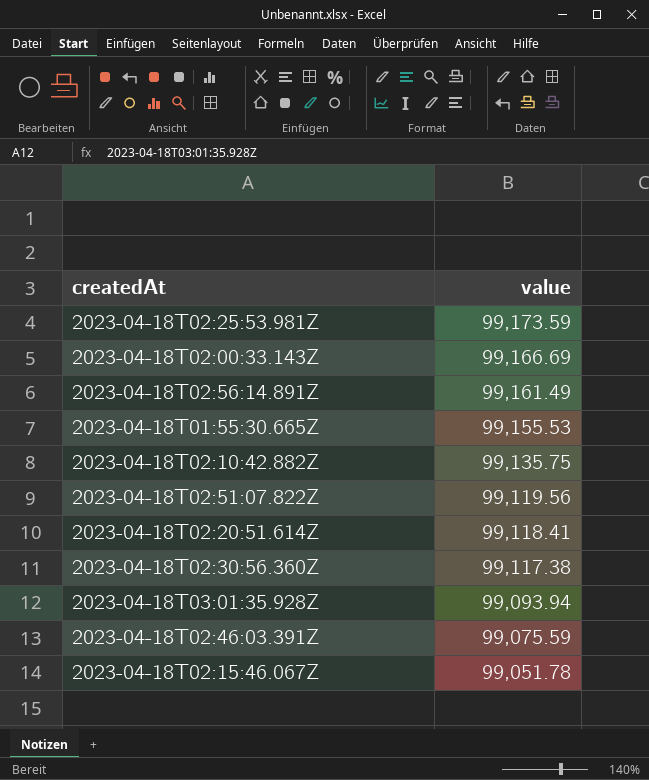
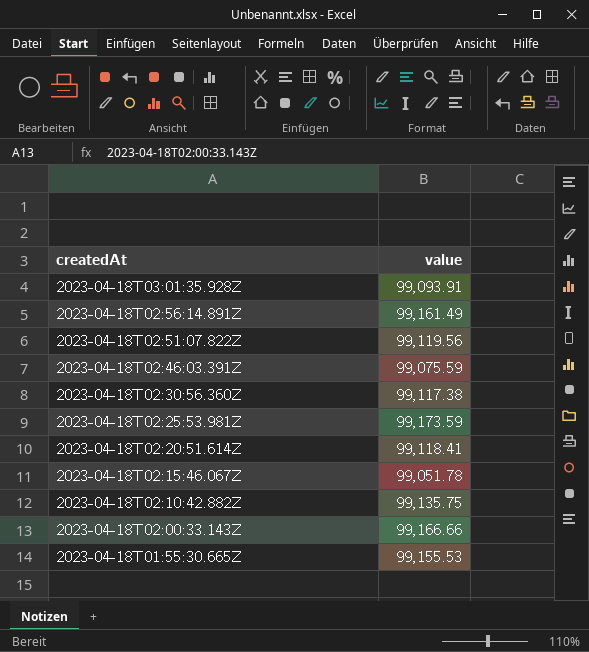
row order: value descending -> createdAt descending
2023-04-18T03:01:35.928Z | value: 99,093.94 -> 99,093.91
2023-04-18T02:00:33.143Z | value: 99,166.69 -> 99,166.66

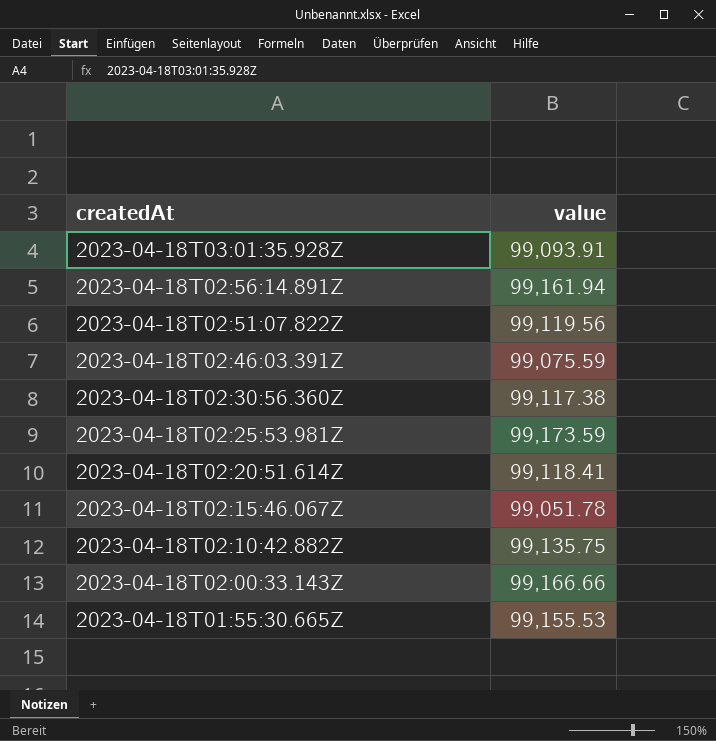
2023-04-18T02:56:14.891Z | value: 99,161.49 -> 99,161.94

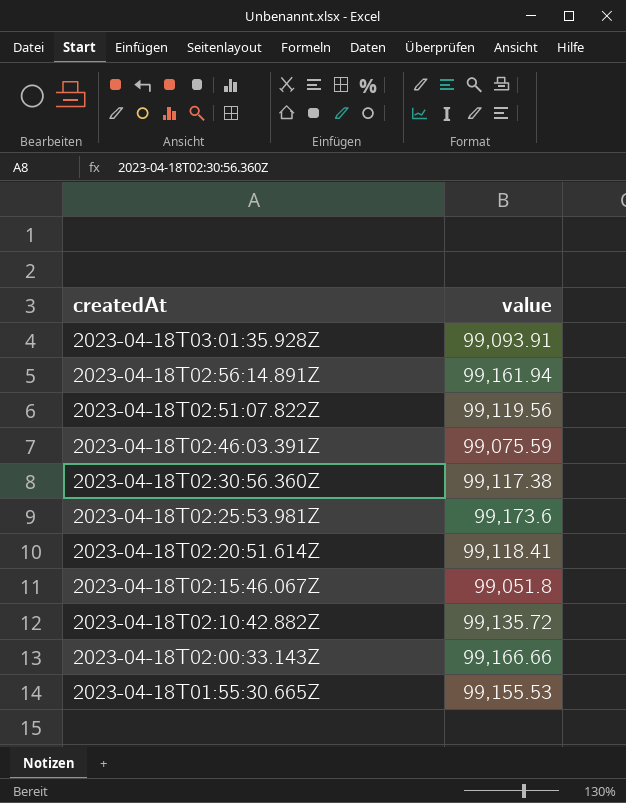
2023-04-18T02:25:53.981Z | value: 99,173.59 -> 99,173.6
2023-04-18T02:15:46.067Z | value: 99,051.78 -> 99,051.8
2023-04-18T02:10:42.882Z | value: 99,135.75 -> 99,135.72

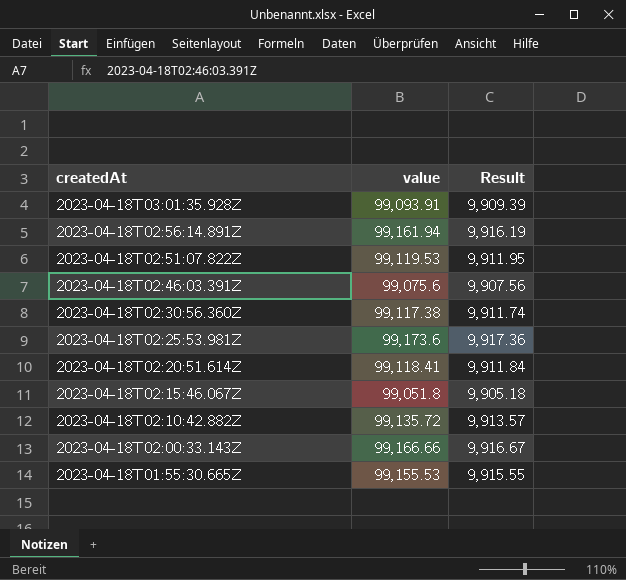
column Result | formula: none -> [value] * 0.1
2023-04-18T02:51:07.822Z | value: 99,119.56 -> 99,119.53
2023-04-18T02:46:03.391Z | value: 99,075.59 -> 99,075.6

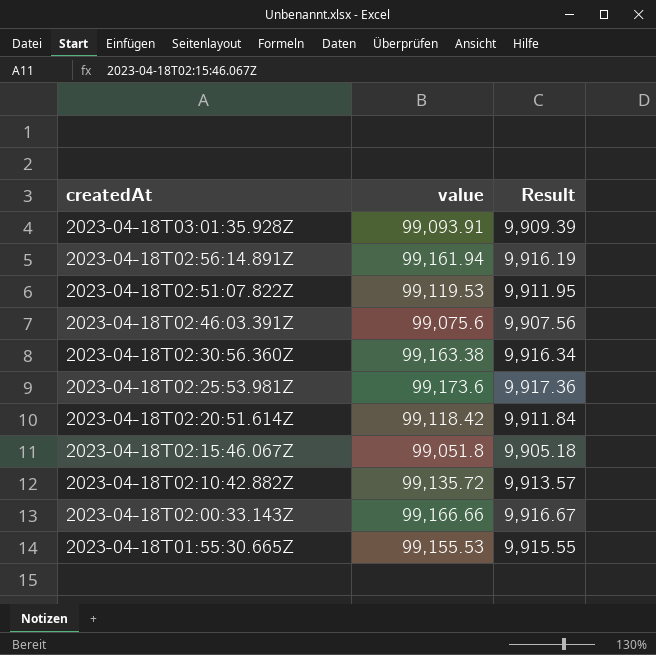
2023-04-18T02:30:56.360Z | value: 99,117.38 -> 99,163.38
2023-04-18T02:30:56.360Z | Result: 9,911.74 -> 9,916.34
2023-04-18T02:20:51.614Z | value: 99,118.41 -> 99,118.42

